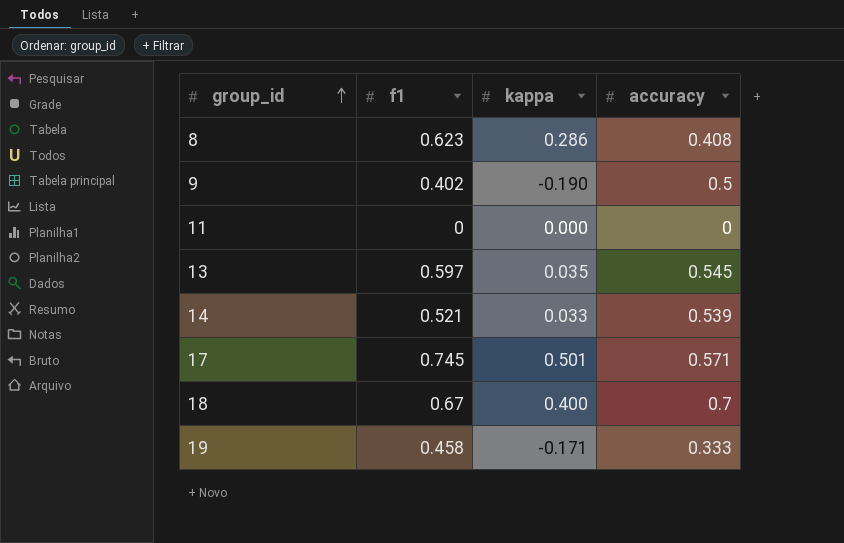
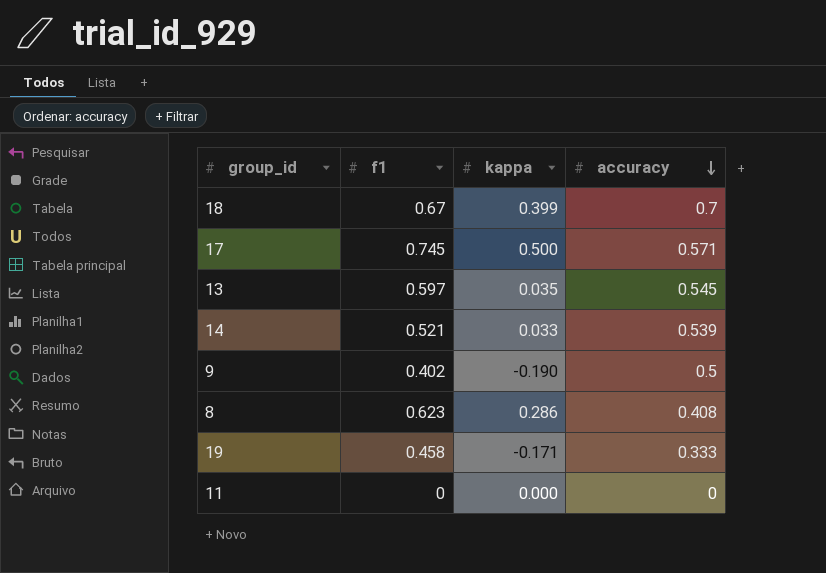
row order: group_id ascending -> accuracy descending
18 | kappa: 0.400 -> 0.399
17 | kappa: 0.501 -> 0.500

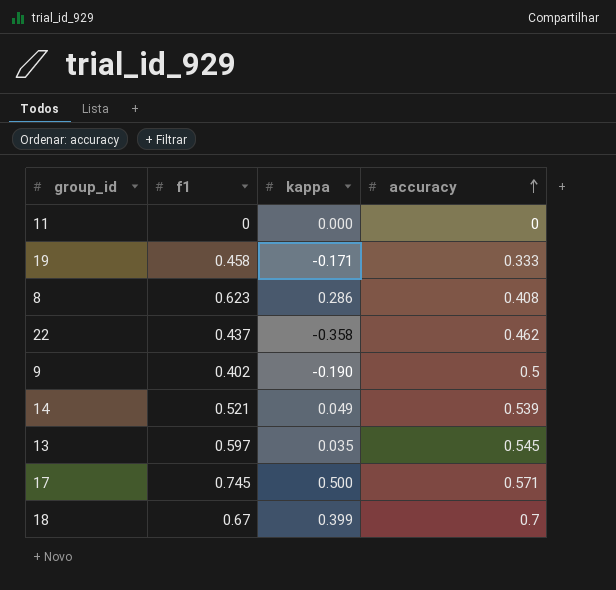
row order: accuracy descending -> accuracy ascending
row 22: none -> 0.437 | -0.358 | 0.462
14 | kappa: 0.033 -> 0.049

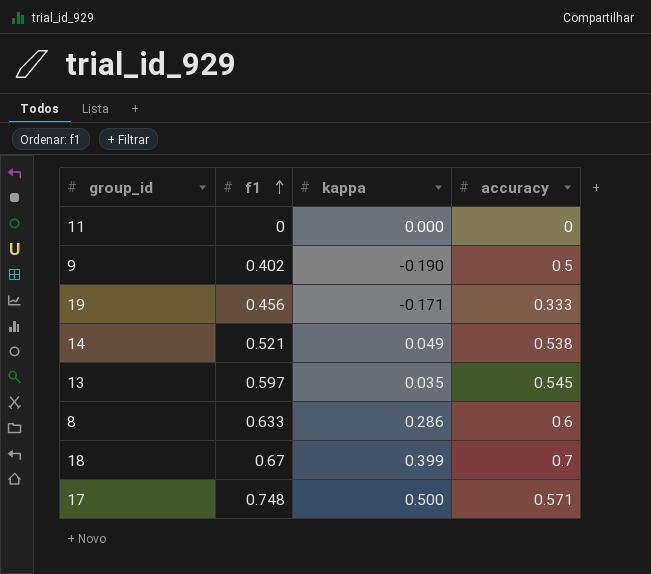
row order: accuracy ascending -> f1 ascending
row 22: 0.437 | -0.358 | 0.462 -> none
19 | f1: 0.458 -> 0.456
14 | accuracy: 0.539 -> 0.538
8 | f1: 0.623 -> 0.633
8 | accuracy: 0.408 -> 0.6
17 | f1: 0.745 -> 0.748

